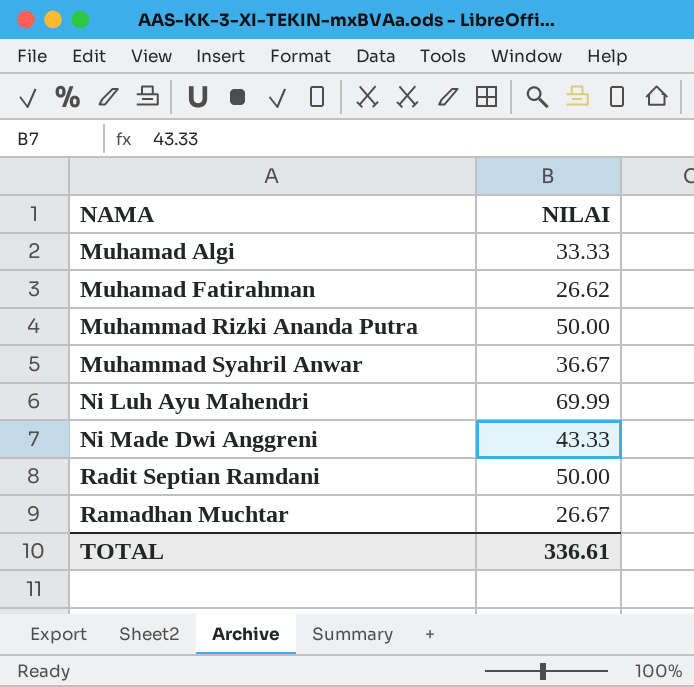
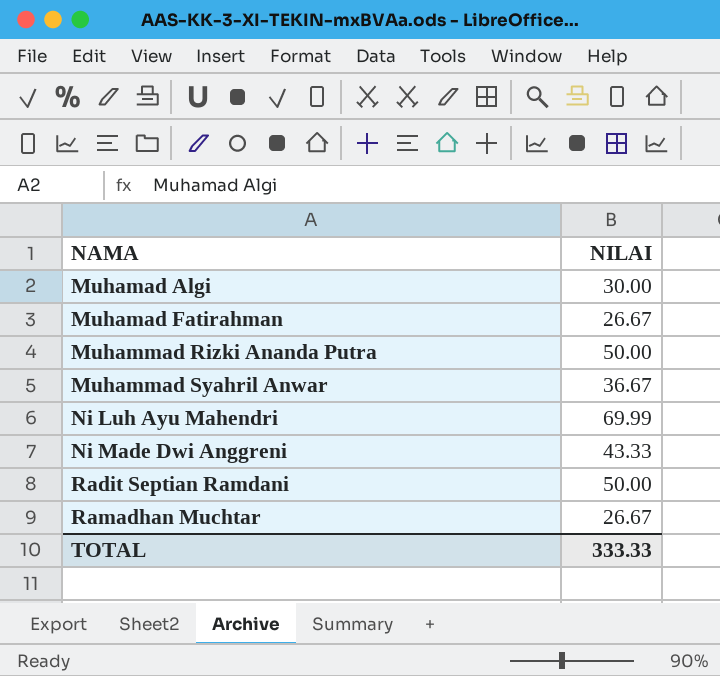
Muhamad Algi | NILAI: 33.33 -> 30.00
Muhamad Fatirahman | NILAI: 26.62 -> 26.67
TOTAL | NILAI: 336.61 -> 333.33

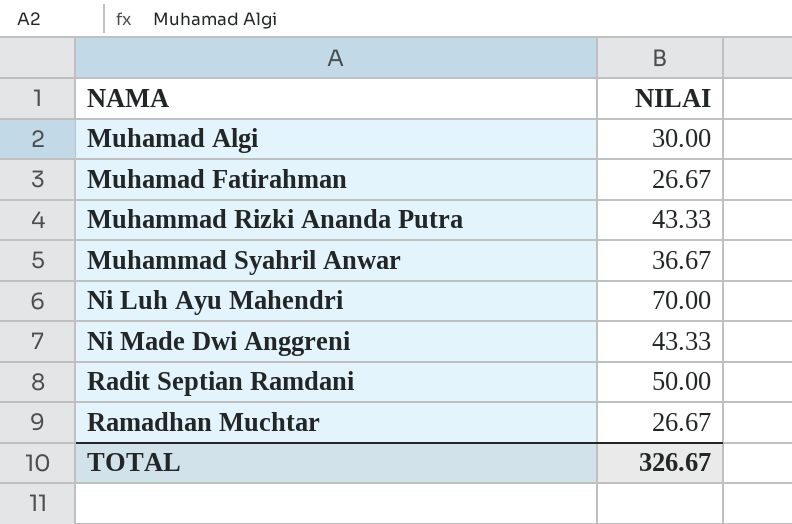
Muhammad Rizki Ananda Putra | NILAI: 50.00 -> 43.33
Ni Luh Ayu Mahendri | NILAI: 69.99 -> 70.00
TOTAL | NILAI: 333.33 -> 326.67

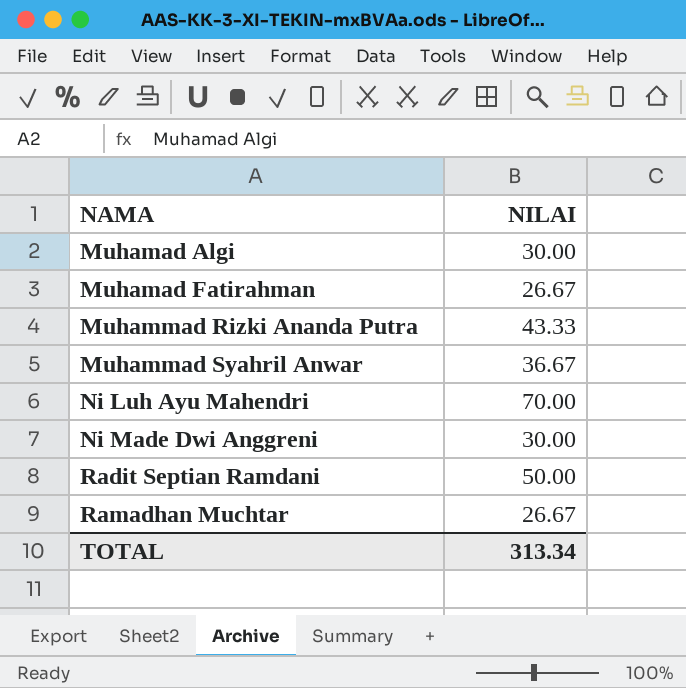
Ni Made Dwi Anggreni | NILAI: 43.33 -> 30.00
TOTAL | NILAI: 326.67 -> 313.34

